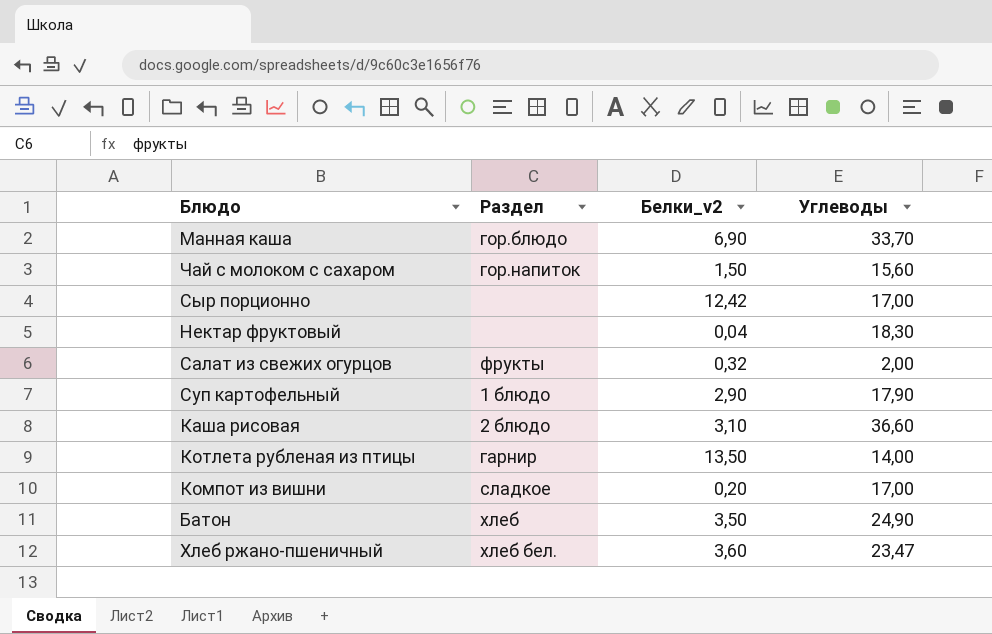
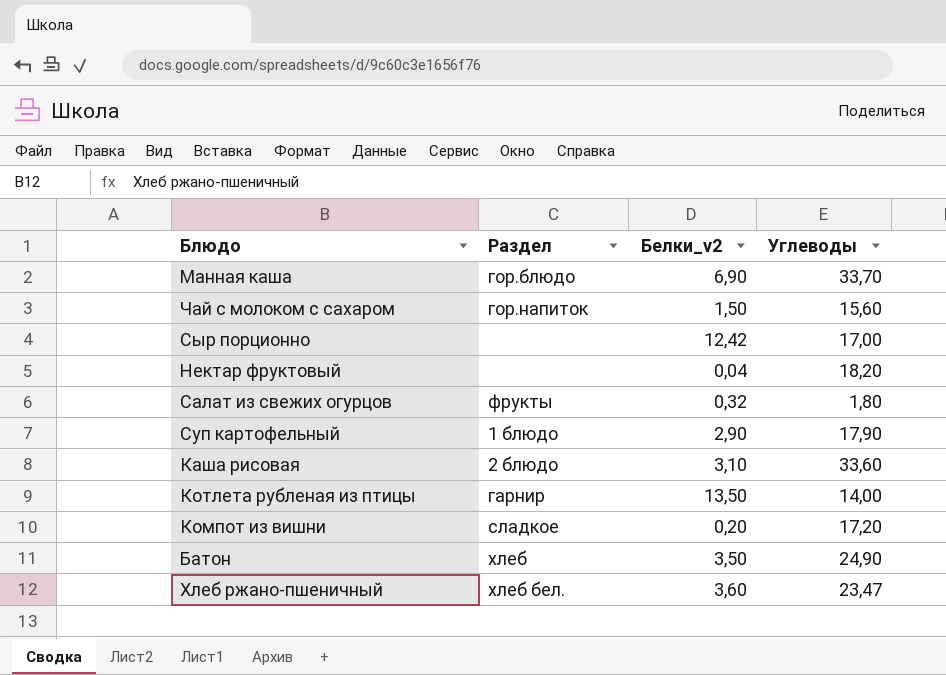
Нектар фруктовый | Углеводы: 18,30 -> 18,20
Салат из свежих огурцов | Углеводы: 2,00 -> 1,80
Каша рисовая | Углеводы: 36,60 -> 33,60
Компот из вишни | Углеводы: 17,00 -> 17,20

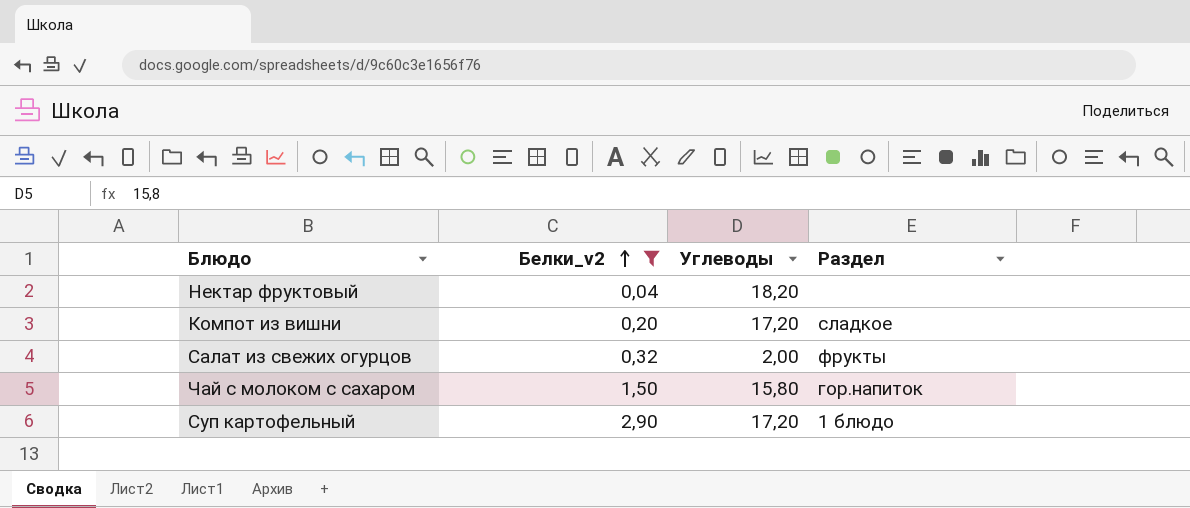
filter: none -> Белки_v2 <= 2,90
row order: none -> Белки_v2 ascending
column Раздел | position: 2 -> 4
Салат из свежих огурцов | Углеводы: 1,80 -> 2,00
Чай с молоком с сахаром | Углеводы: 15,60 -> 15,80
Суп картофельный | Углеводы: 17,90 -> 17,20

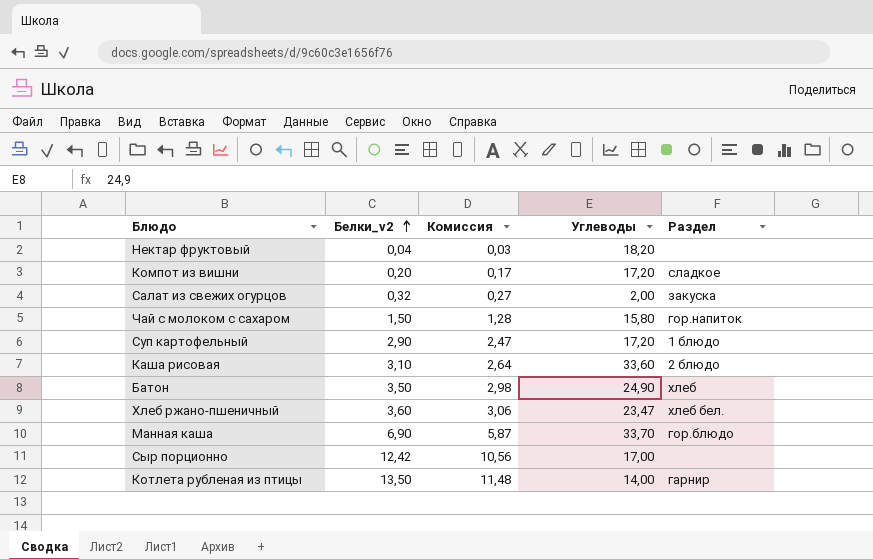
filter: Белки_v2 <= 2,90 -> none
column Комиссия | formula: none -> [Белки_v2] * 0,85
Салат из свежих огурцов | Раздел: фрукты -> закуска

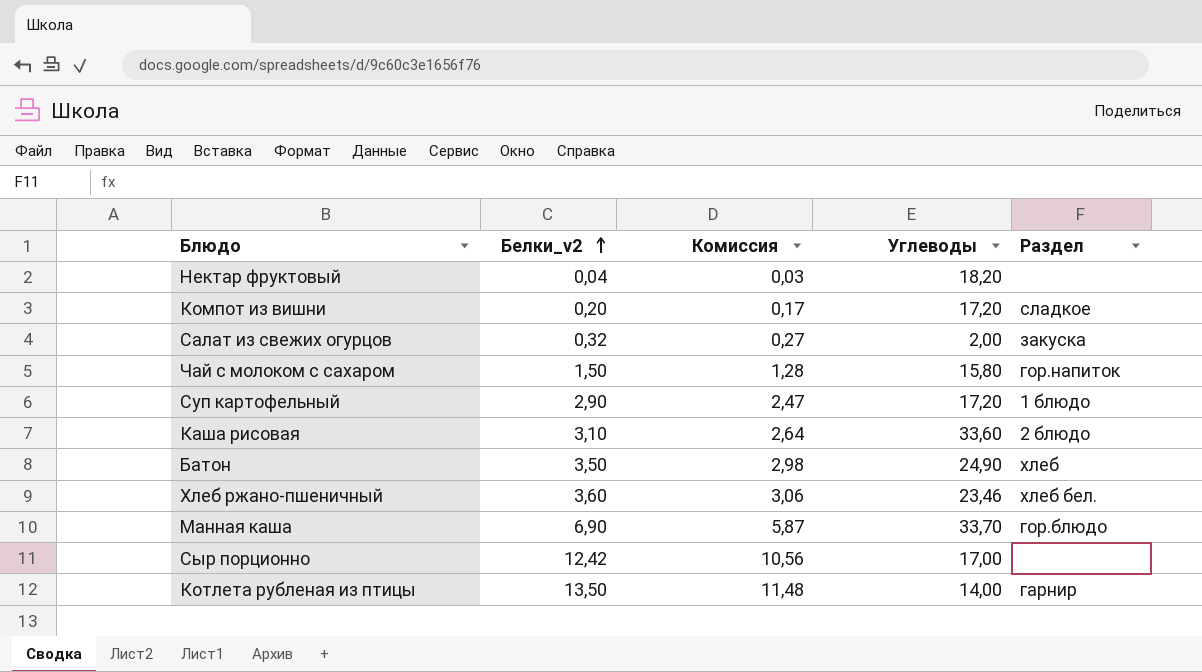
Хлеб ржано-пшеничный | Углеводы: 23,47 -> 23,46

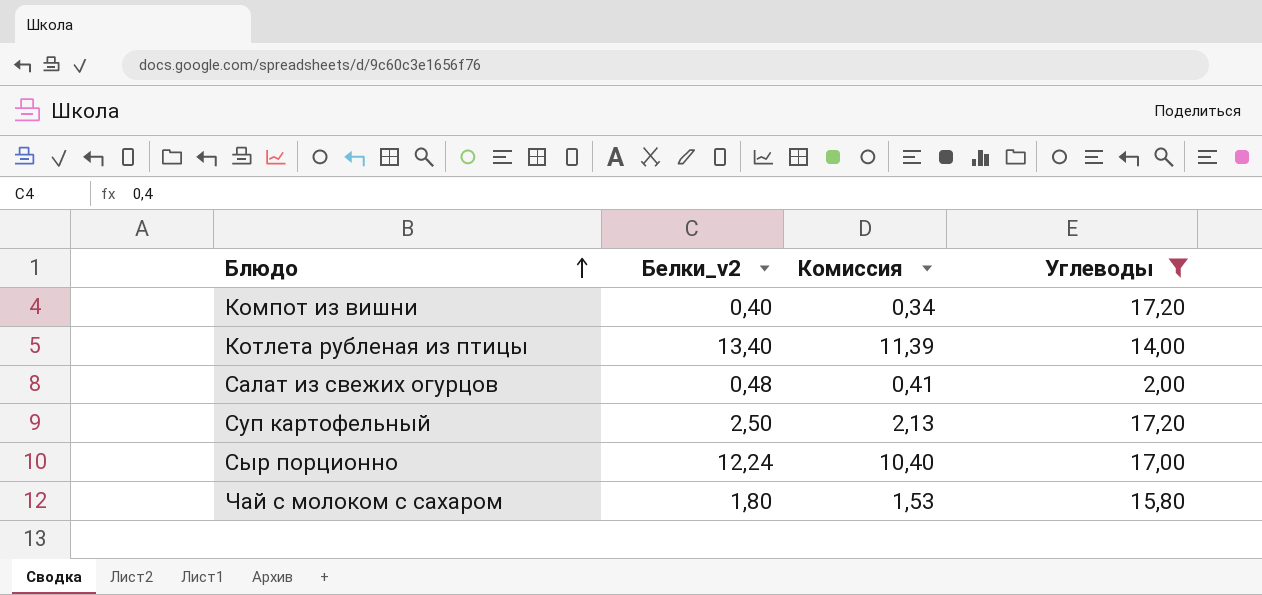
filter: none -> Углеводы <= 17,20
row order: Белки_v2 ascending -> Блюдо ascending
column Раздел | position: 5 -> none
Компот из вишни | Белки_v2: 0,20 -> 0,40
Компот из вишни | Комиссия: 0,17 -> 0,34
Котлета рубленая из птицы | Белки_v2: 13,50 -> 13,40
Котлета рубленая из птицы | Комиссия: 11,48 -> 11,39
Салат из свежих огурцов | Белки_v2: 0,32 -> 0,48
Салат из свежих огурцов | Комиссия: 0,27 -> 0,41
Суп картофельный | Белки_v2: 2,90 -> 2,50
Суп картофельный | Комиссия: 2,47 -> 2,13
Сыр порционно | Белки_v2: 12,42 -> 12,24
Сыр порционно | Комиссия: 10,56 -> 10,40
Чай с молоком с сахаром | Белки_v2: 1,50 -> 1,80
Чай с молоком с сахаром | Комиссия: 1,28 -> 1,53

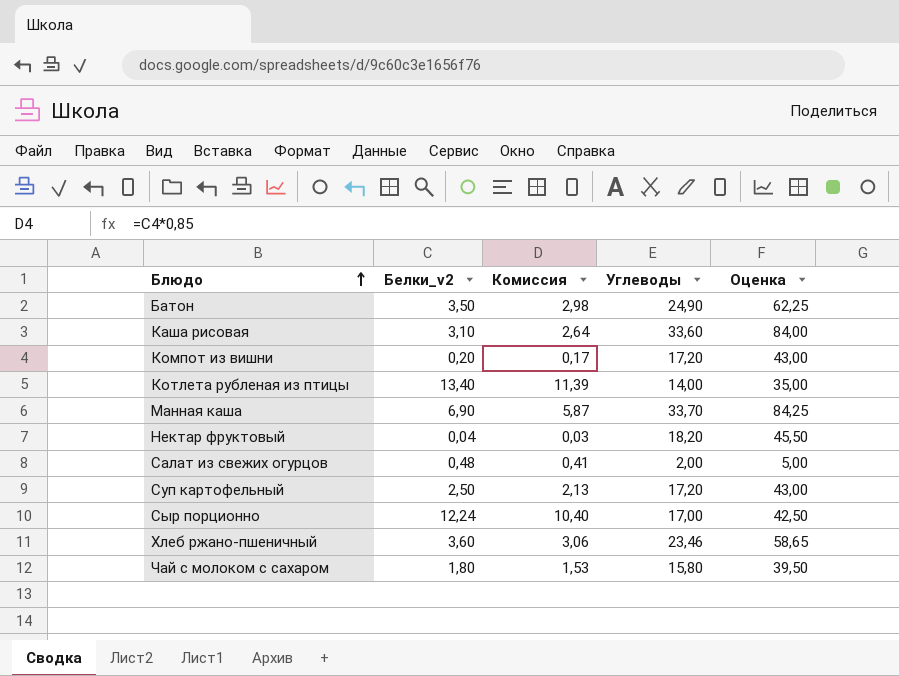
filter: Углеводы <= 17,20 -> none
column Оценка | formula: none -> [Углеводы] * 2,5
Компот из вишни | Белки_v2: 0,40 -> 0,20
Компот из вишни | Комиссия: 0,34 -> 0,17

